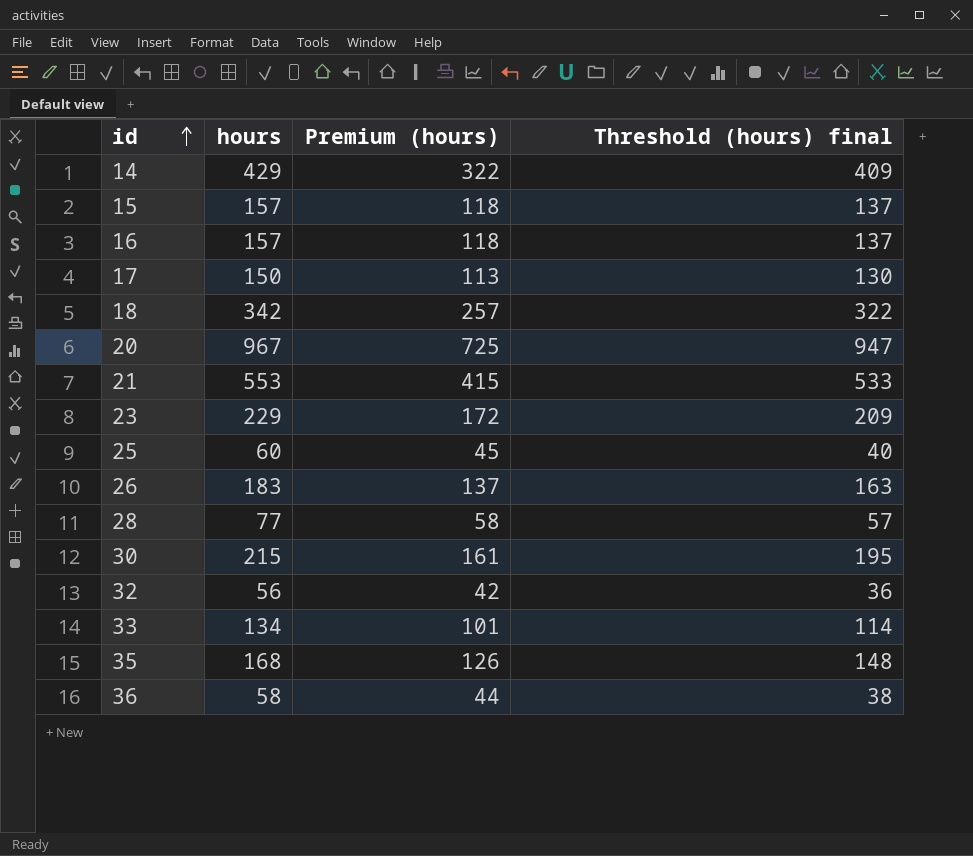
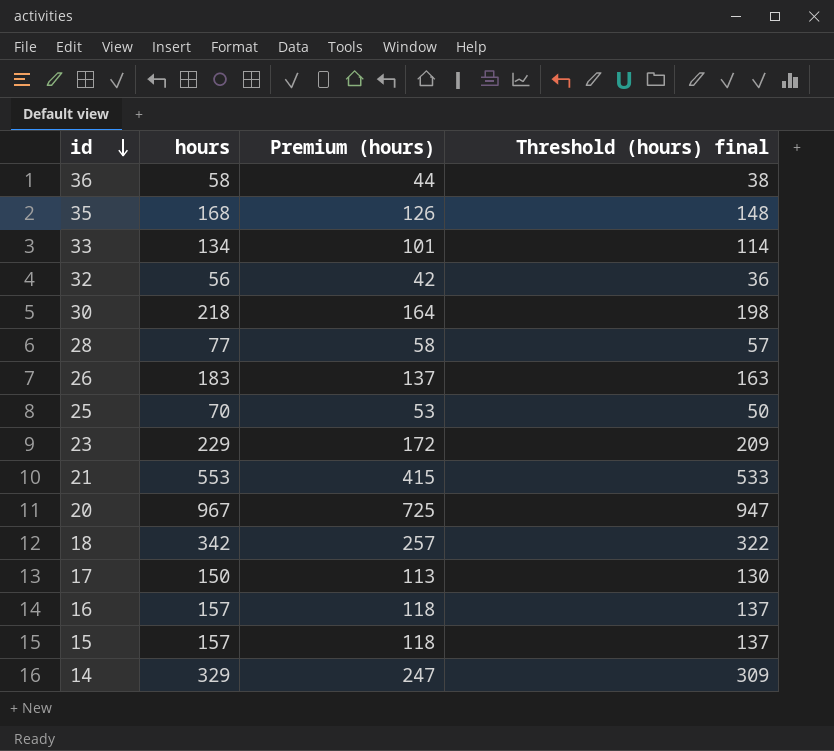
row order: id ascending -> id descending
30 | hours: 215 -> 218
30 | Premium (hours): 161 -> 164
30 | Threshold (hours) final: 195 -> 198
25 | hours: 60 -> 70
25 | Premium (hours): 45 -> 53
25 | Threshold (hours) final: 40 -> 50
14 | hours: 429 -> 329
14 | Premium (hours): 322 -> 247
14 | Threshold (hours) final: 409 -> 309

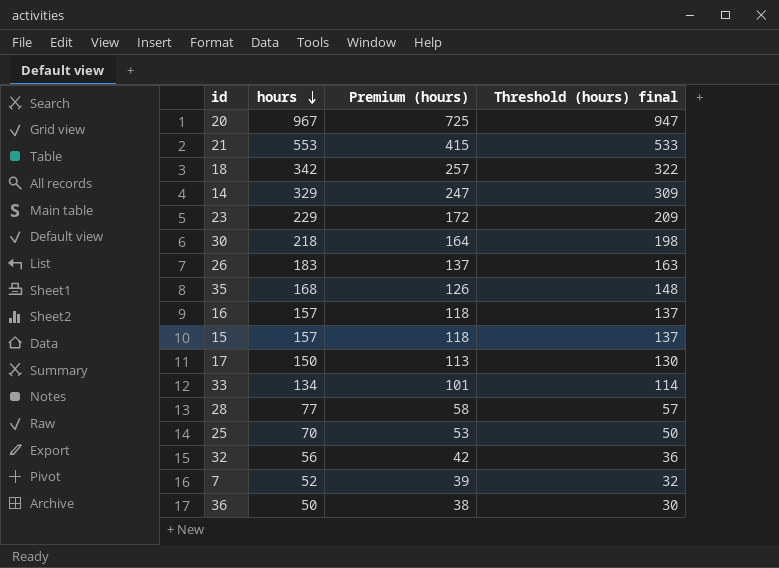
row order: id descending -> hours descending
row 7: none -> 52 | 39 | 32
36 | hours: 58 -> 50
36 | Premium (hours): 44 -> 38
36 | Threshold (hours) final: 38 -> 30

